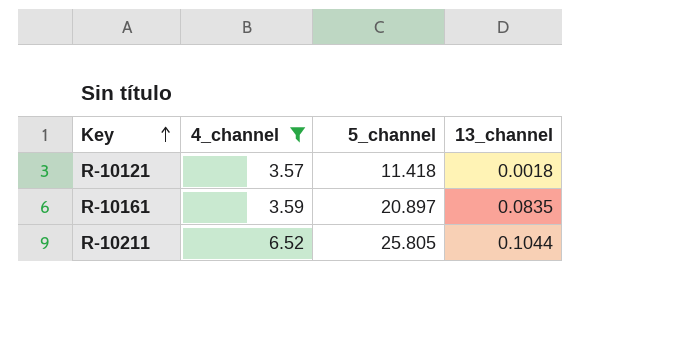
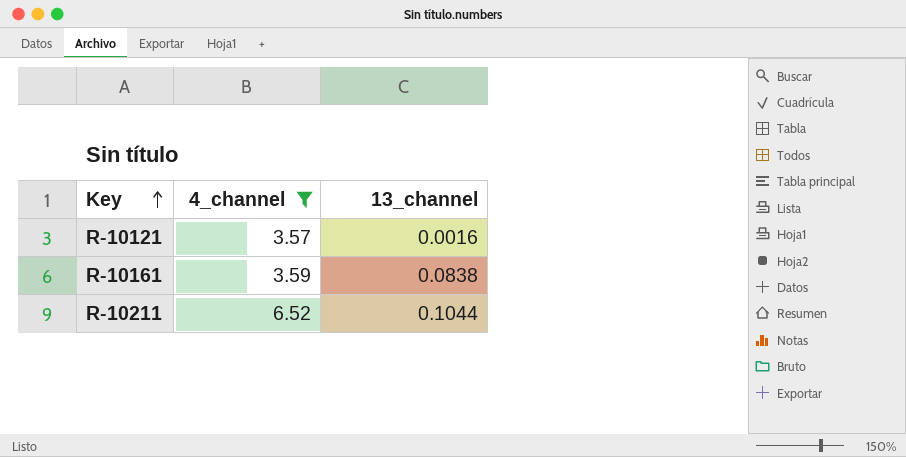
column 5_channel | position: 3 -> none
R-10121 | 13_channel: 0.0018 -> 0.0016
R-10161 | 13_channel: 0.0835 -> 0.0838

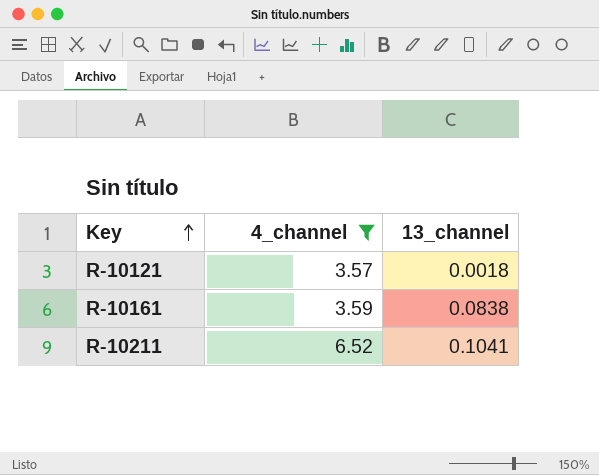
R-10121 | 13_channel: 0.0016 -> 0.0018
R-10211 | 13_channel: 0.1044 -> 0.1041

